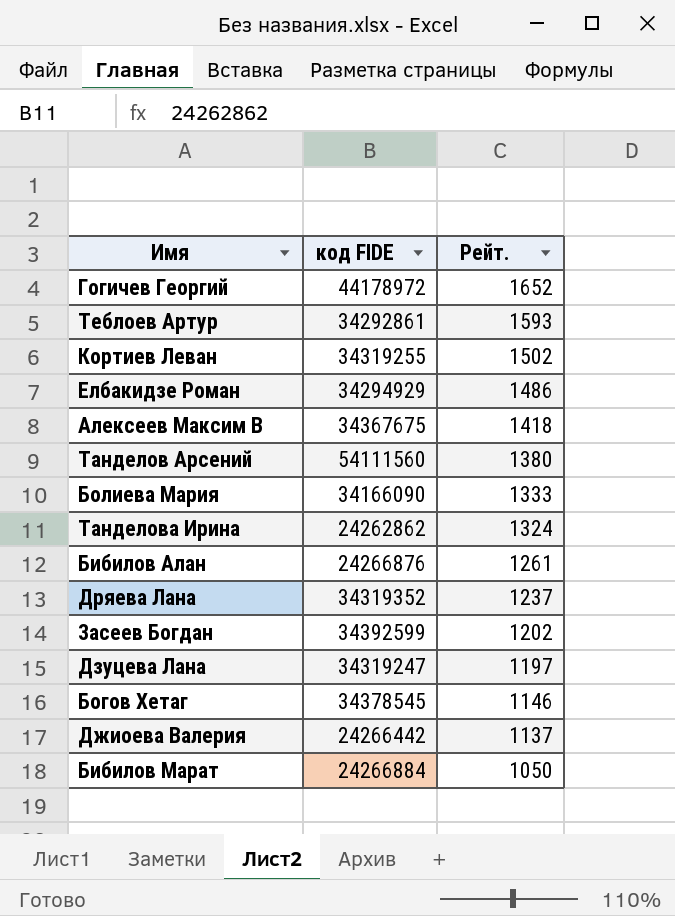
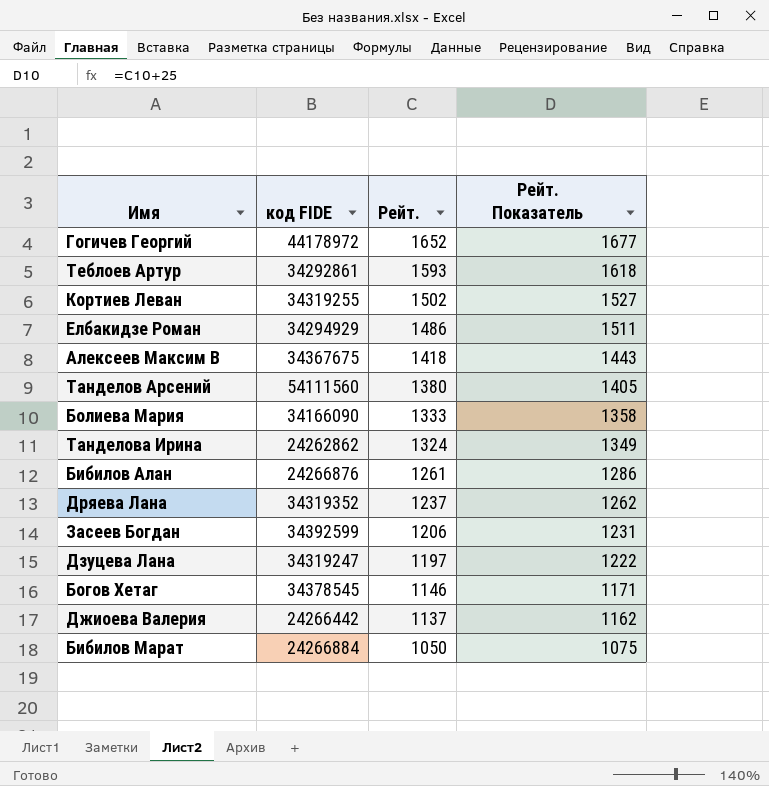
column Рейт. Показатель | formula: none -> [Рейт.] + 25
Засеев Богдан | Рейт.: 1202 -> 1206

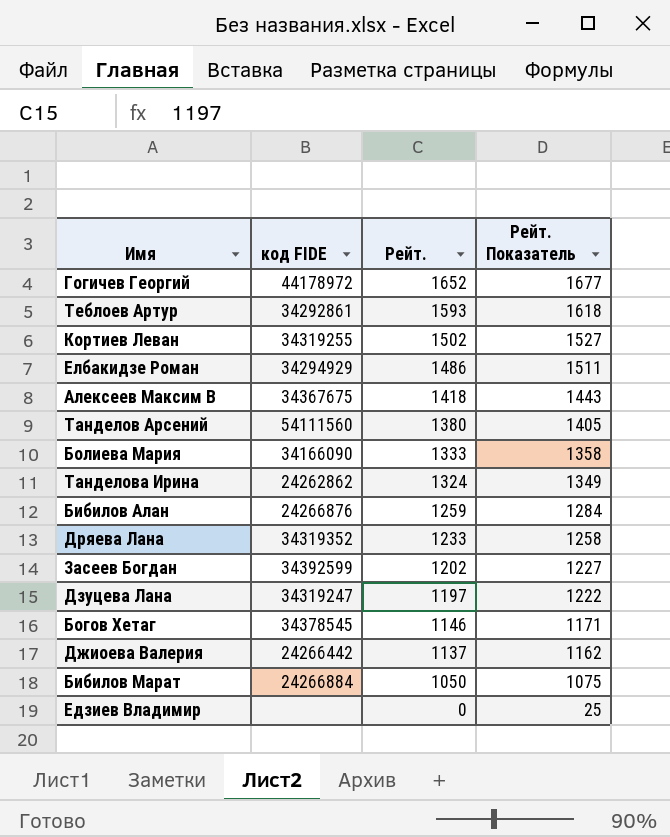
Бибилов Алан | Рейт.: 1261 -> 1259
Бибилов Алан | Рейт. Показатель: 1286 -> 1284
Дряева Лана | Рейт.: 1237 -> 1233
Дряева Лана | Рейт. Показатель: 1262 -> 1258
Засеев Богдан | Рейт.: 1206 -> 1202
Засеев Богдан | Рейт. Показатель: 1231 -> 1227
row Едзиев Владимир: none -> none | 0 | 25

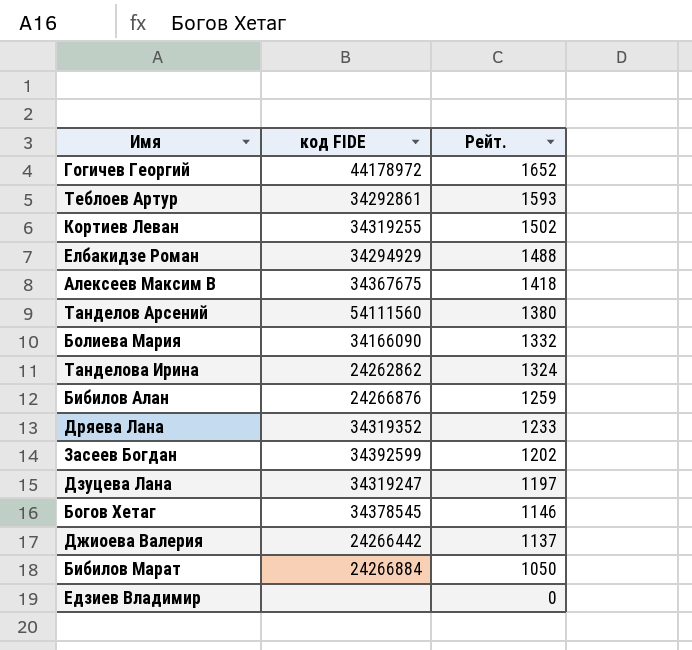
column Рейт. Показатель | formula: [Рейт.] + 25 -> none
Елбакидзе Роман | Рейт.: 1486 -> 1488
Болиева Мария | Рейт.: 1333 -> 1332

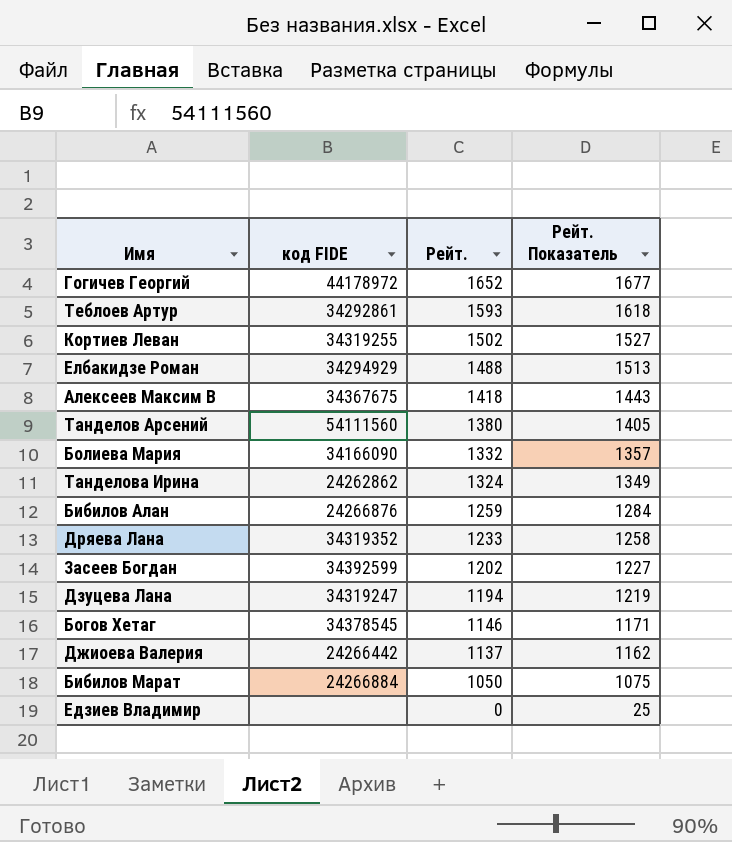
column Рейт. Показатель | formula: none -> [Рейт.] + 25
Дзуцева Лана | Рейт.: 1197 -> 1194

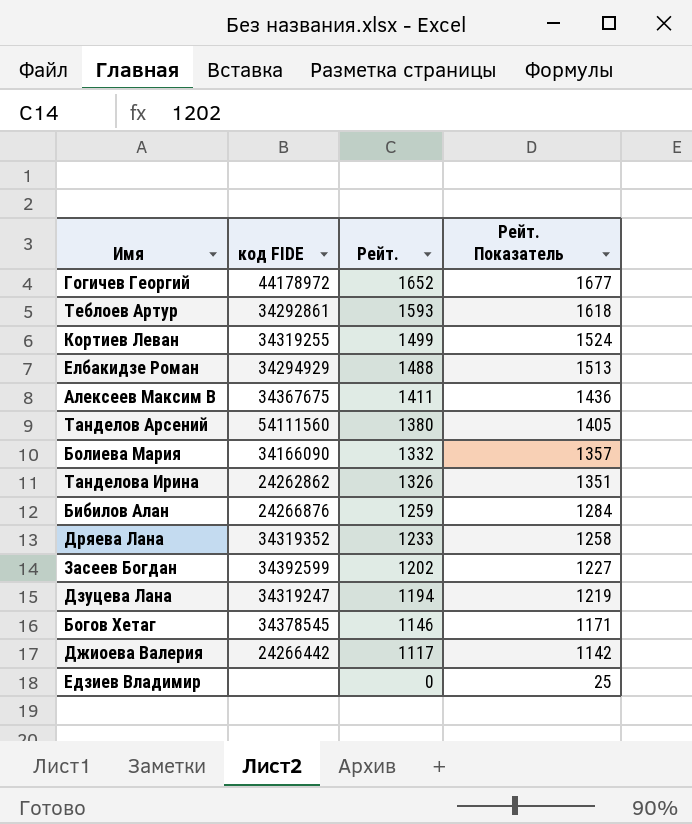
row Бибилов Марат: 24266884 | 1050 | 1075 -> none
Кортиев Леван | Рейт.: 1502 -> 1499
Кортиев Леван | Рейт. Показатель: 1527 -> 1524
Алексеев Максим В | Рейт.: 1418 -> 1411
Алексеев Максим В | Рейт. Показатель: 1443 -> 1436
Танделова Ирина | Рейт.: 1324 -> 1326
Танделова Ирина | Рейт. Показатель: 1349 -> 1351
Джиоева Валерия | Рейт.: 1137 -> 1117
Джиоева Валерия | Рейт. Показатель: 1162 -> 1142

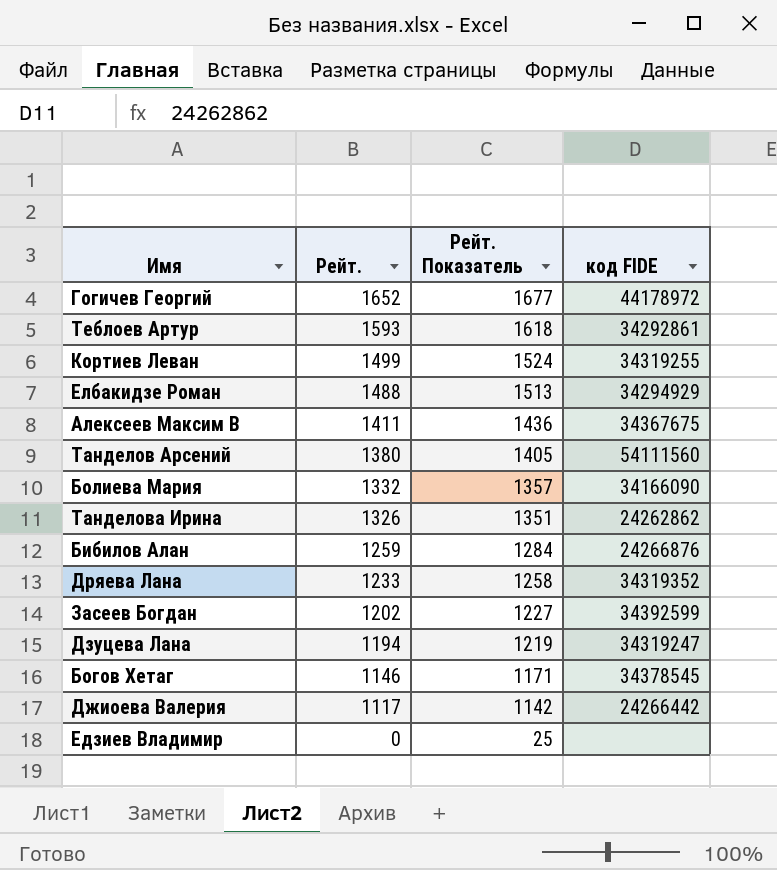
column код FIDE | position: 2 -> 4

